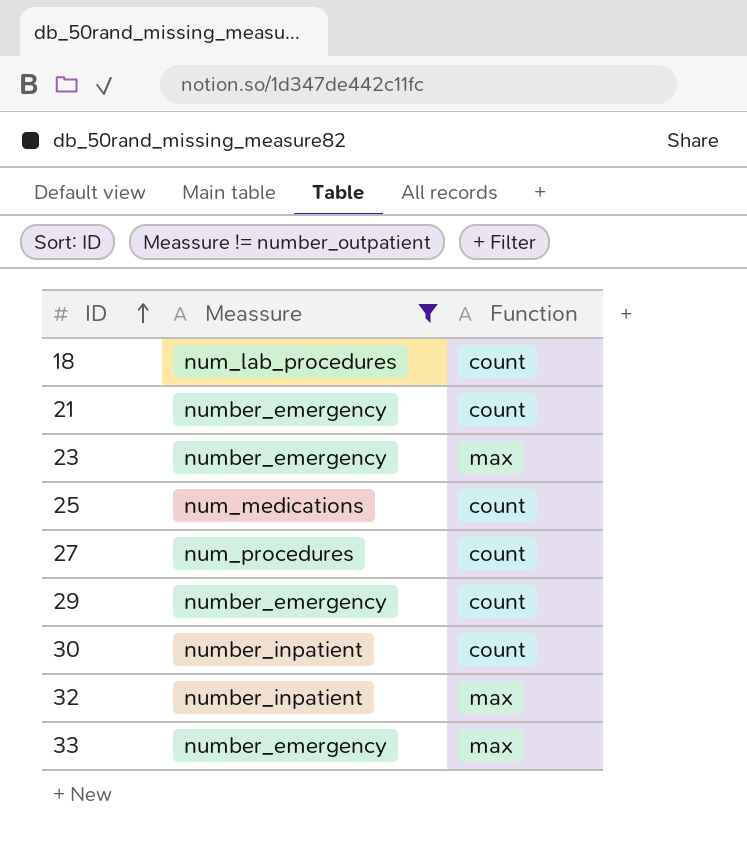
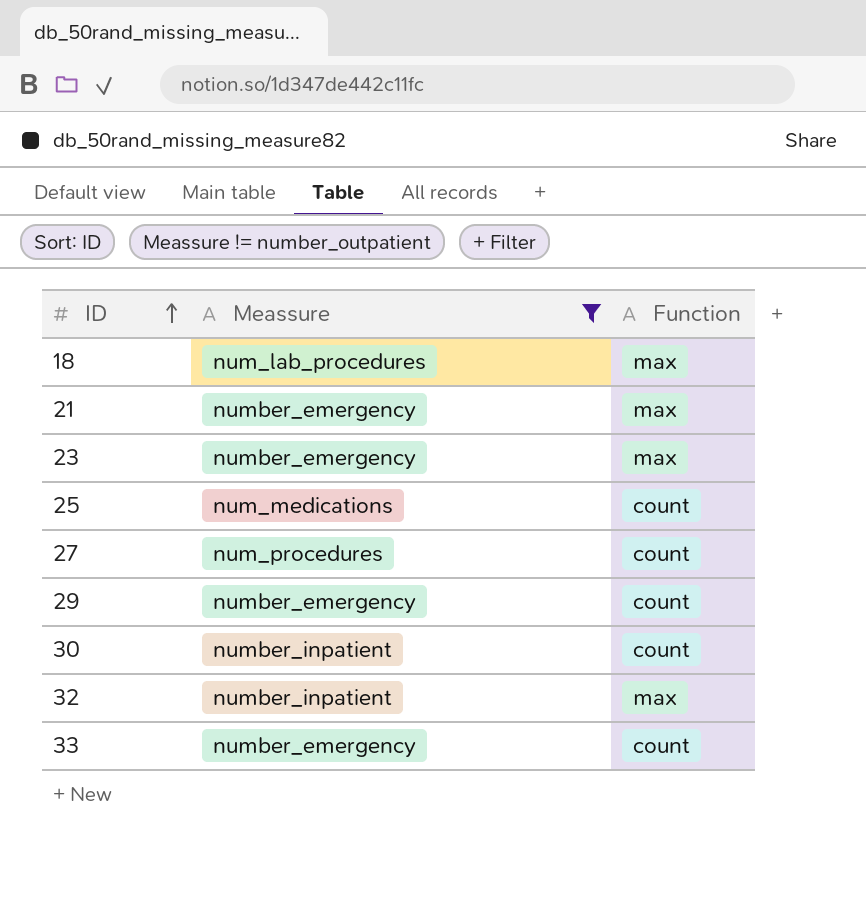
18 | Function: count -> max
21 | Function: count -> max
33 | Function: max -> count

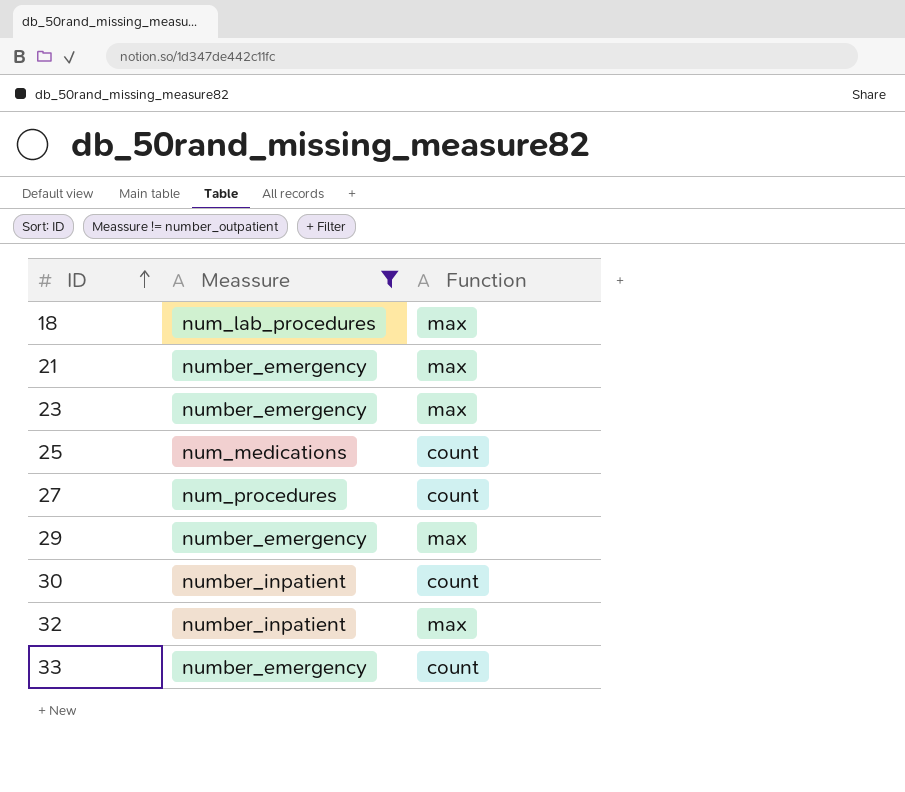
29 | Function: count -> max

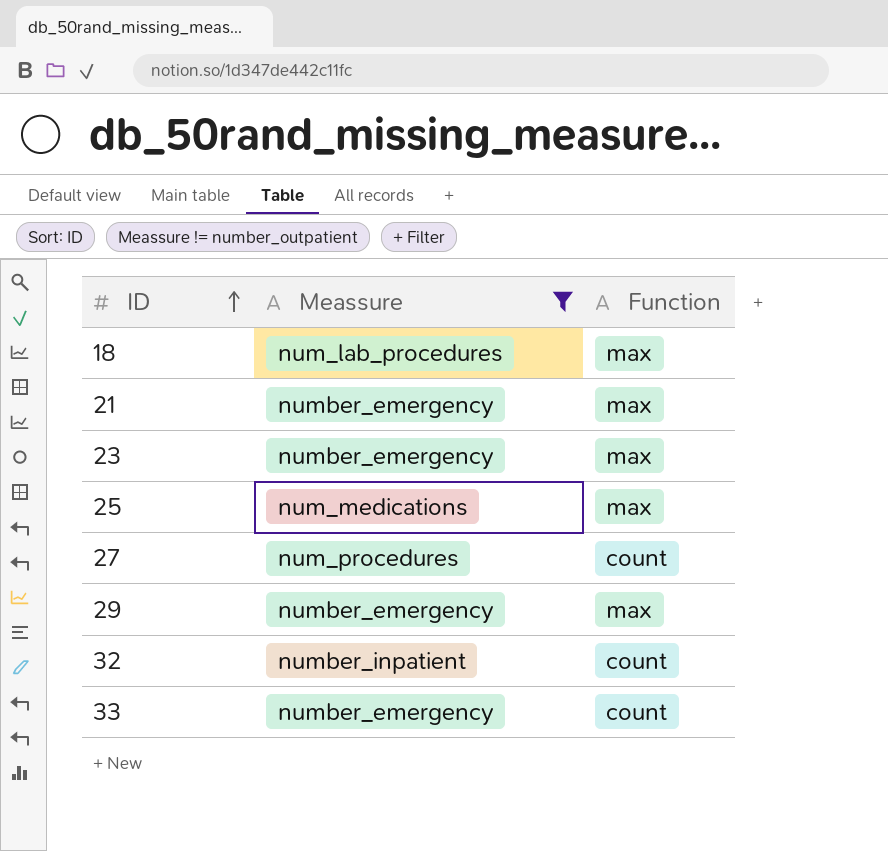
row 30: number_inpatient | count -> none
25 | Function: count -> max
32 | Function: max -> count

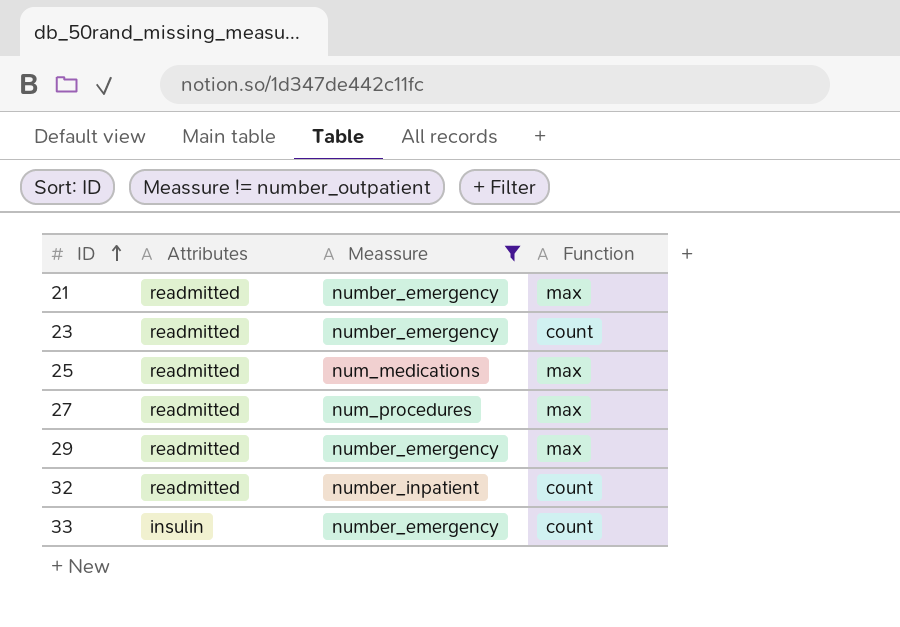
column Attributes | position: none -> 2
row 18: num_lab_procedures | max -> none
23 | Function: max -> count
27 | Function: count -> max

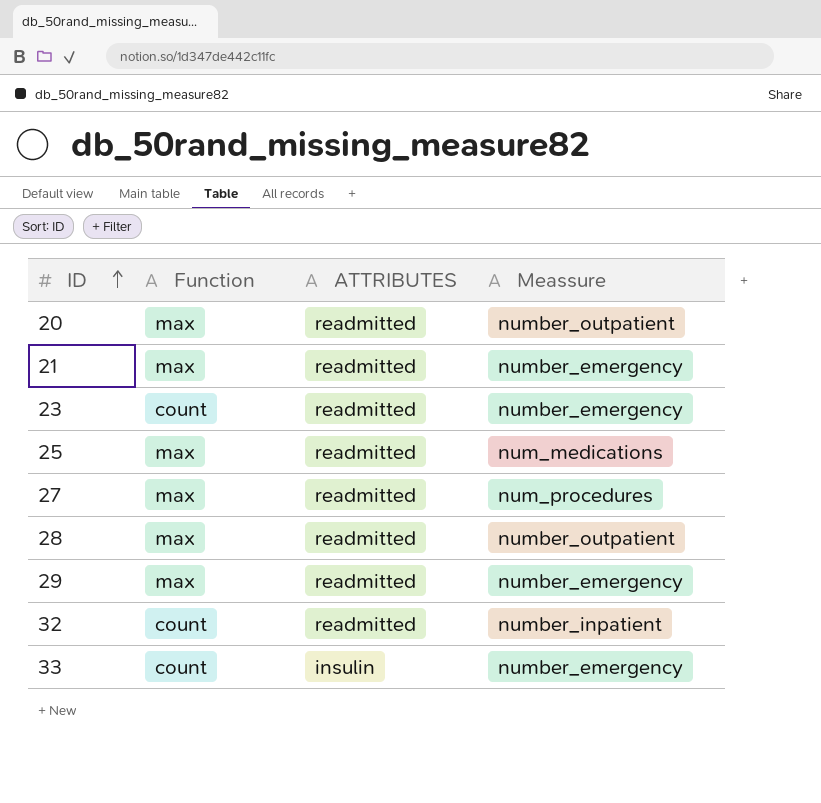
filter: Meassure != number_outpatient -> none
column Function | position: 4 -> 2
column name: Attributes -> ATTRIBUTES

